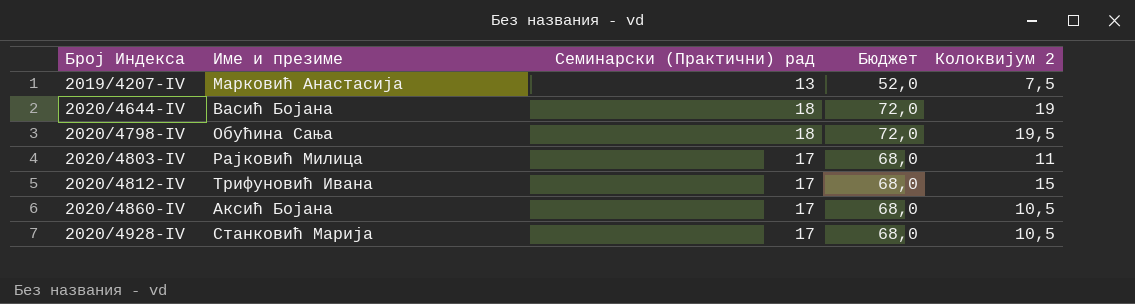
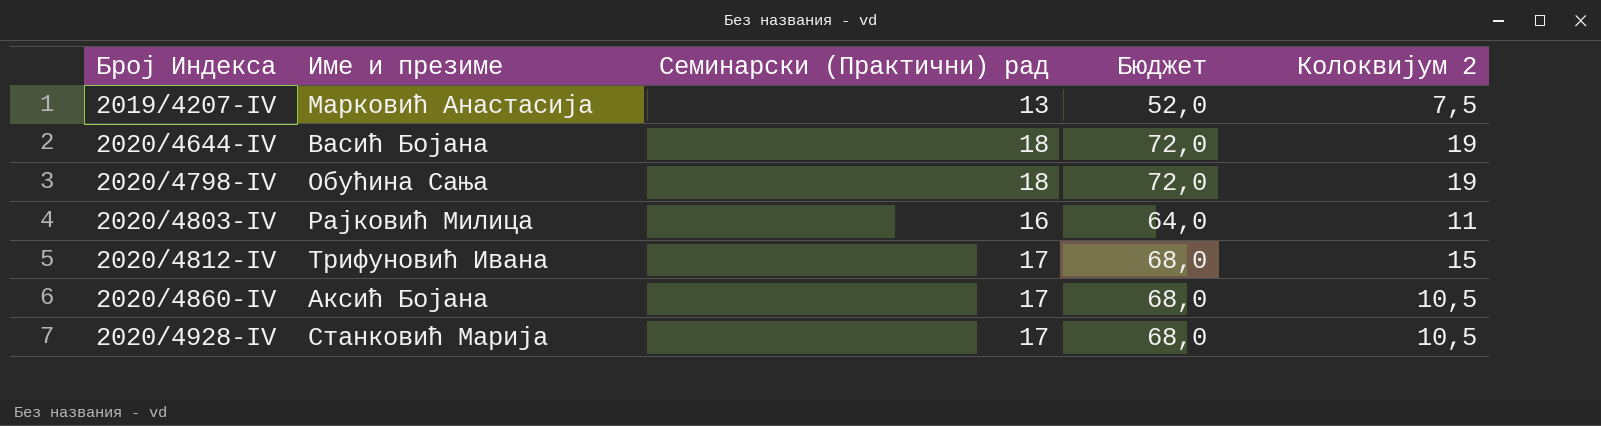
2020/4798-IV | Колоквијум 2: 19,5 -> 19
2020/4803-IV | Семинарски (Практични) рад: 17 -> 16
2020/4803-IV | Бюджет: 68,0 -> 64,0

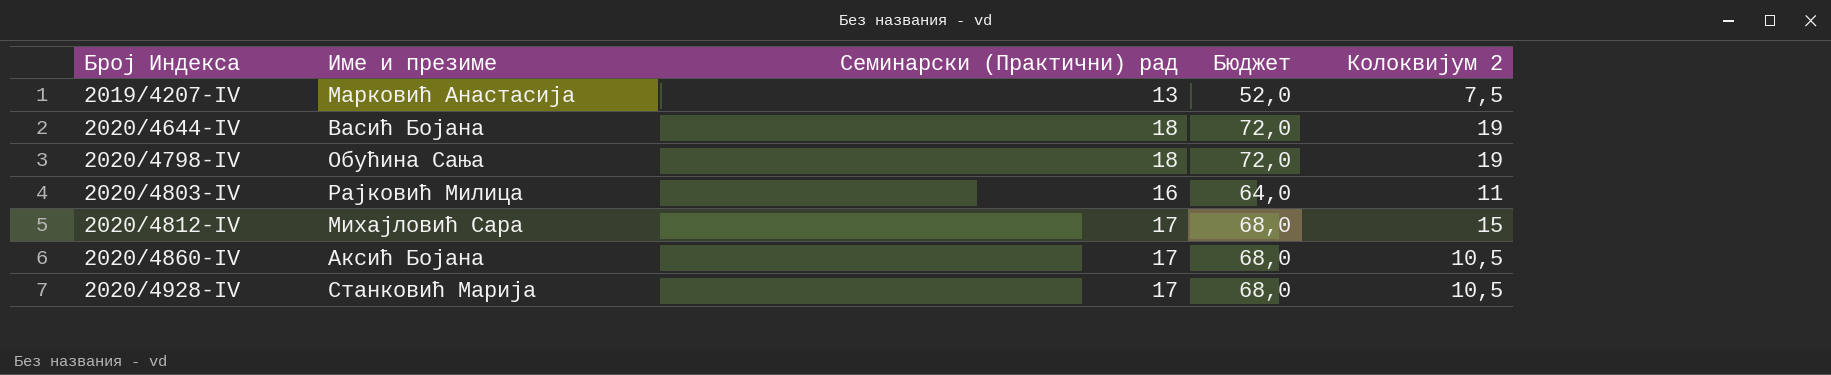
2020/4812-IV | Име и презиме: Трифуновић Ивана -> Михајловић Сара

